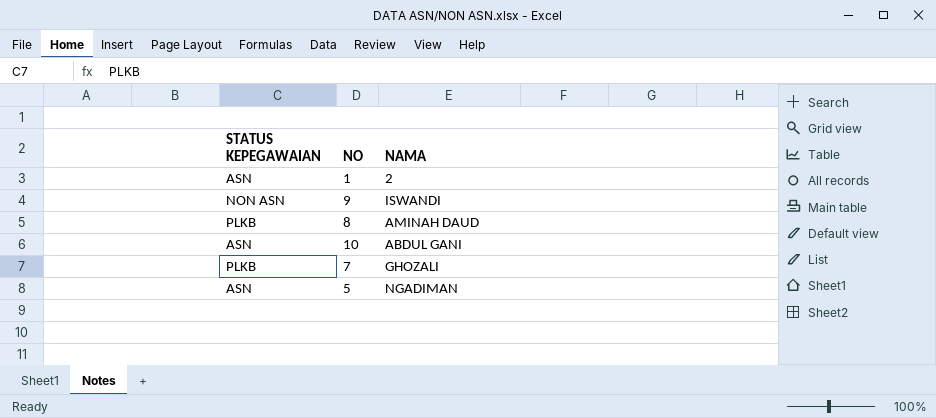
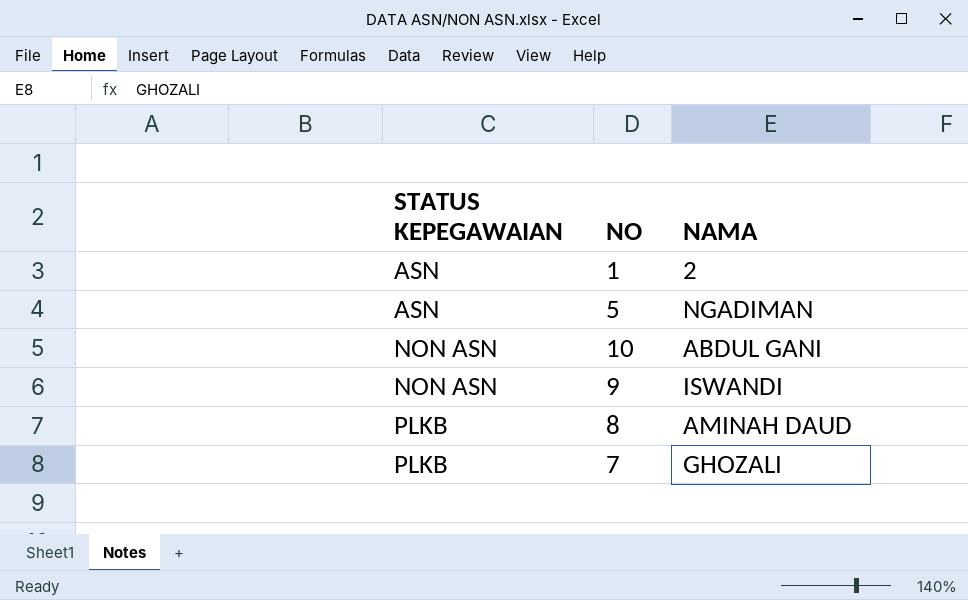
row order: none -> STATUS KEPEGAWAIAN ascending
10 | STATUS KEPEGAWAIAN: ASN -> NON ASN

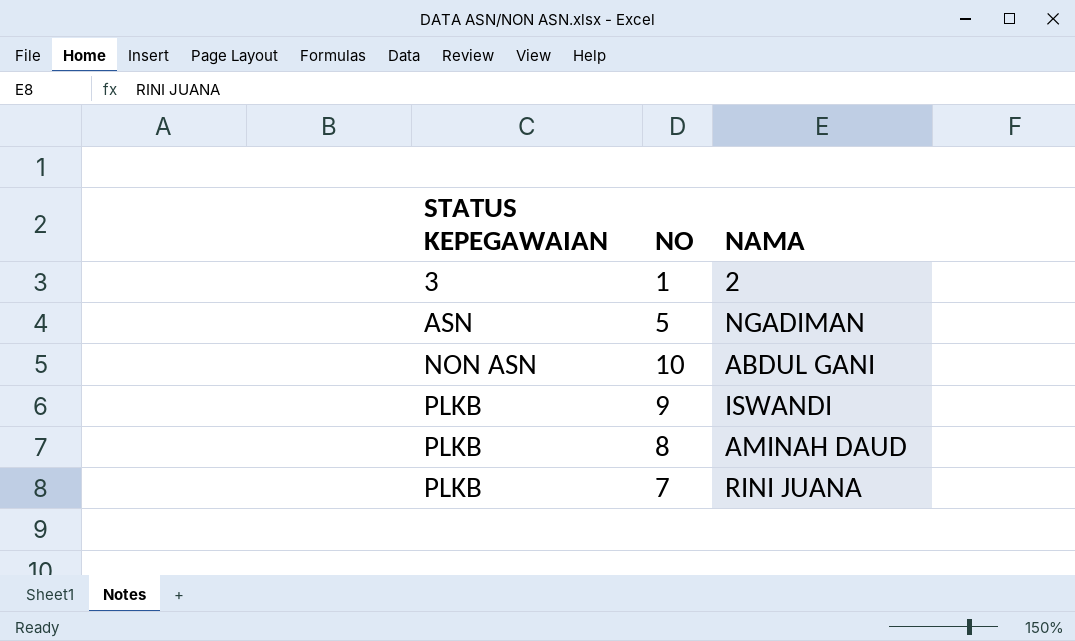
1 | STATUS KEPEGAWAIAN: ASN -> 3
9 | STATUS KEPEGAWAIAN: NON ASN -> PLKB
7 | NAMA: GHOZALI -> RINI JUANA

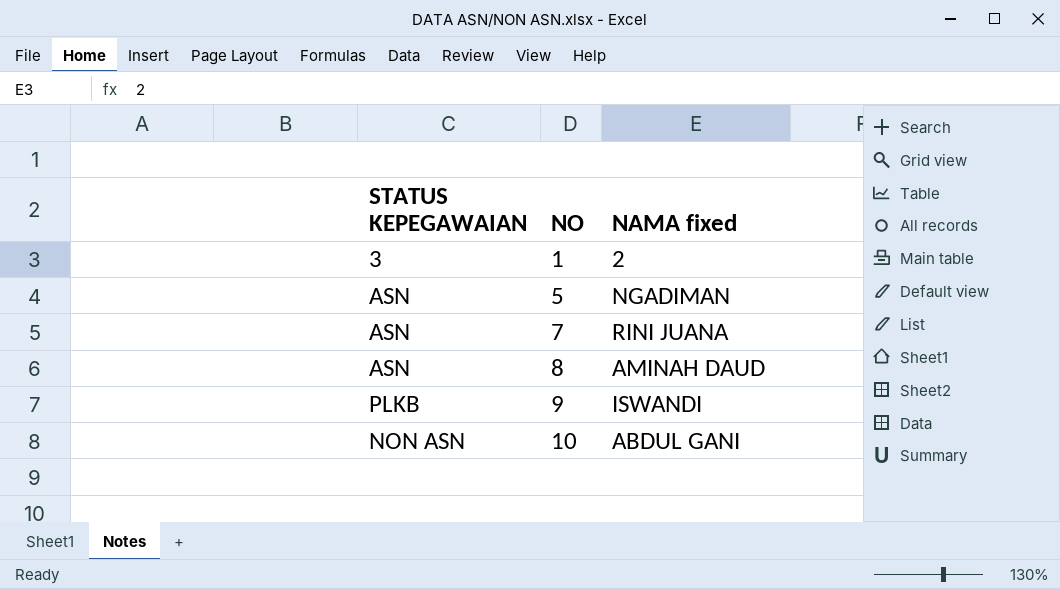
row order: STATUS KEPEGAWAIAN ascending -> NO ascending
column name: NAMA -> NAMA fixed
7 | STATUS KEPEGAWAIAN: PLKB -> ASN
8 | STATUS KEPEGAWAIAN: PLKB -> ASN

